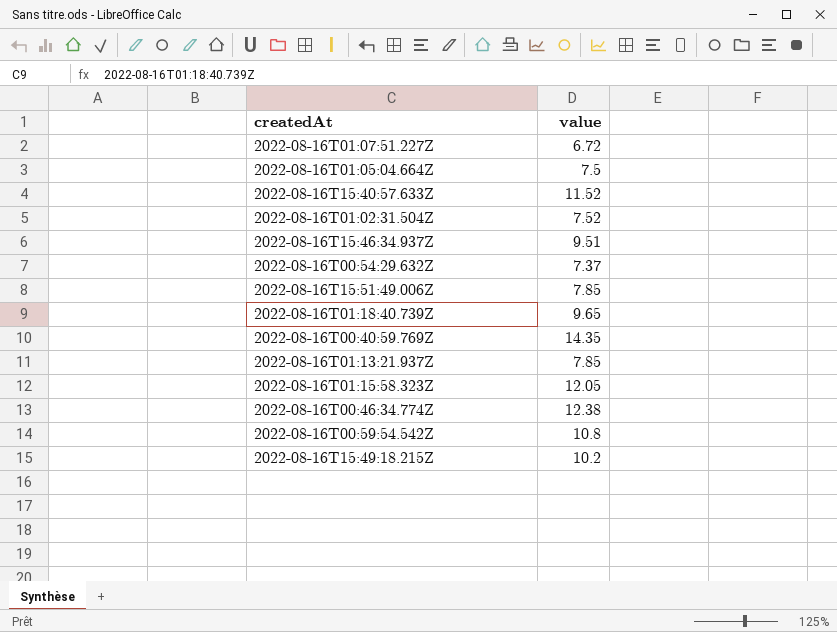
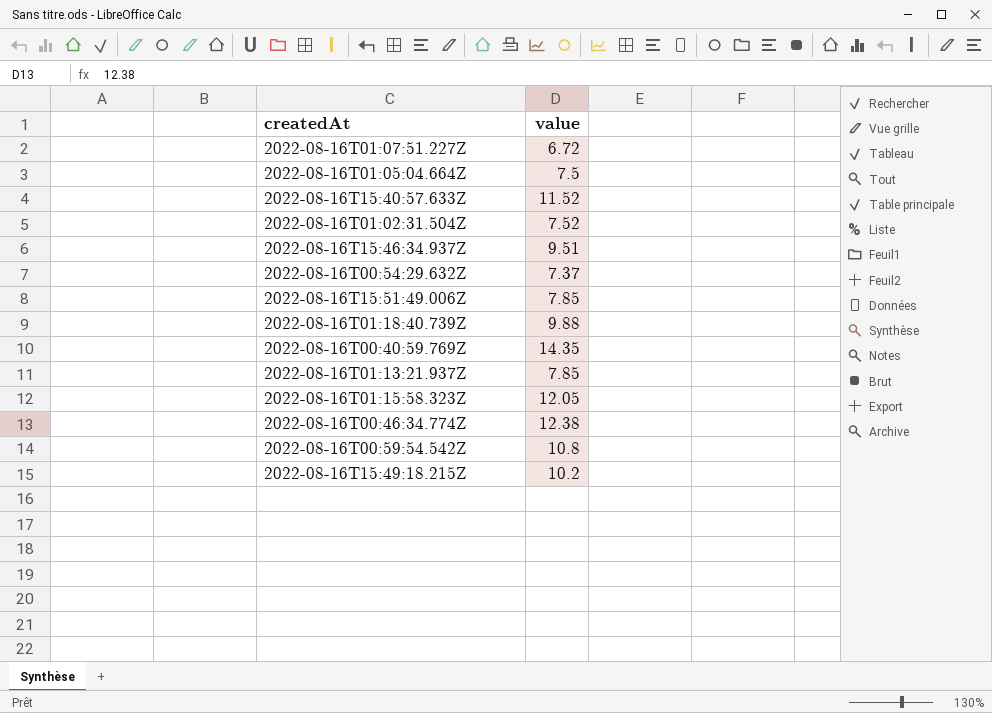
2022-08-16T01:18:40.739Z | value: 9.65 -> 9.88

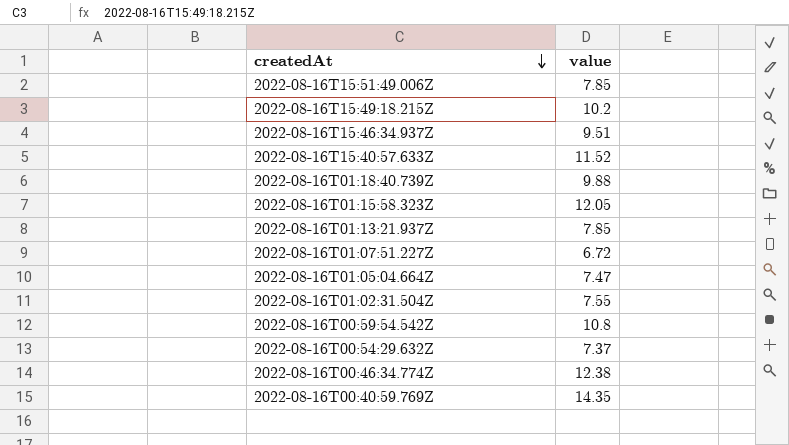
row order: none -> createdAt descending
2022-08-16T01:05:04.664Z | value: 7.5 -> 7.47
2022-08-16T01:02:31.504Z | value: 7.52 -> 7.55

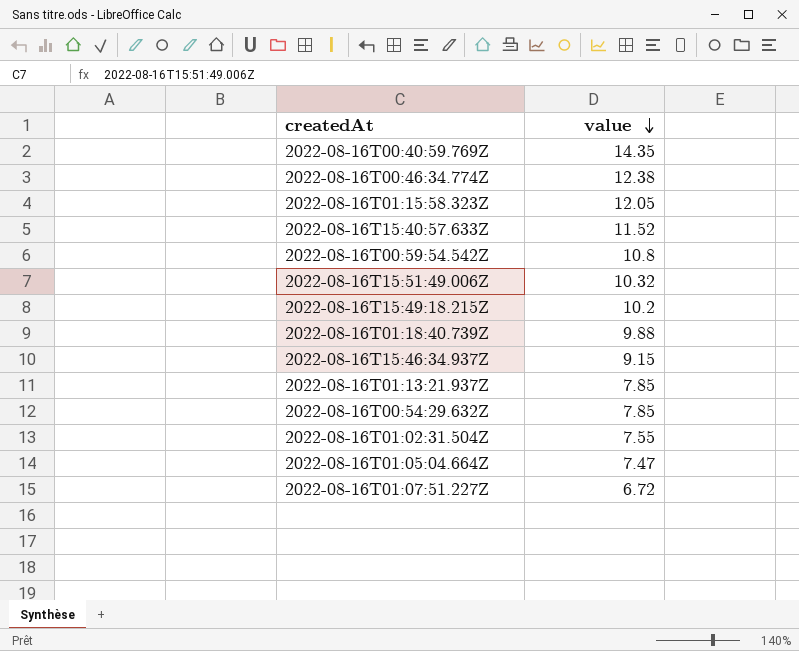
row order: createdAt descending -> value descending
2022-08-16T15:51:49.006Z | value: 7.85 -> 10.32
2022-08-16T15:46:34.937Z | value: 9.51 -> 9.15
2022-08-16T00:54:29.632Z | value: 7.37 -> 7.85

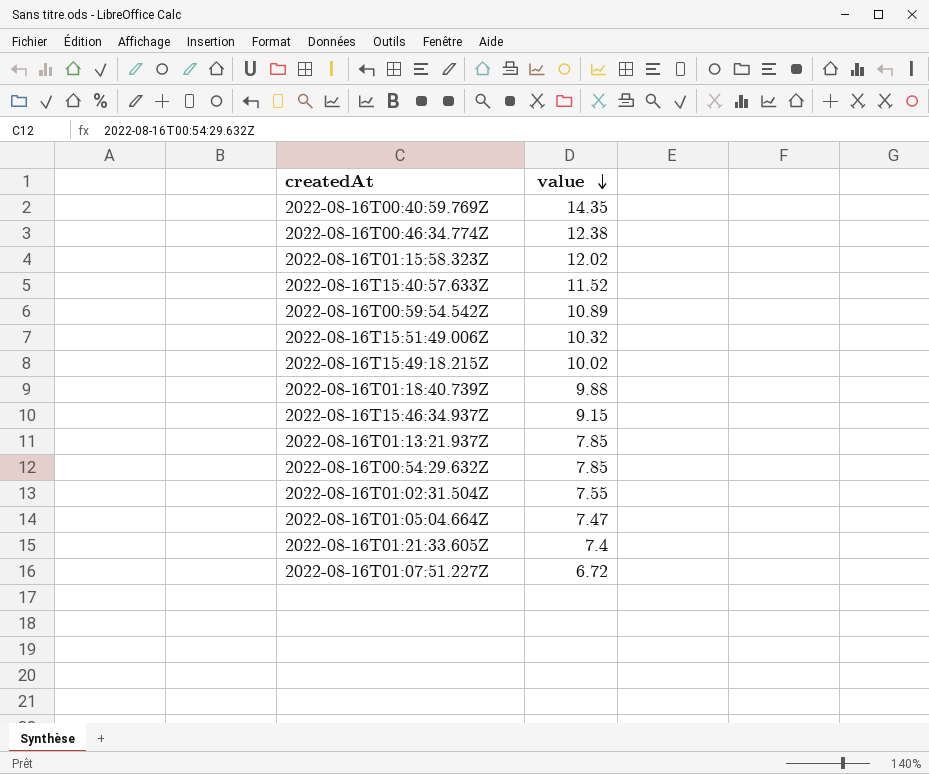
2022-08-16T01:15:58.323Z | value: 12.05 -> 12.02
2022-08-16T00:59:54.542Z | value: 10.8 -> 10.89
2022-08-16T15:49:18.215Z | value: 10.2 -> 10.02
row 2022-08-16T01:21:33.605Z: none -> 7.4

